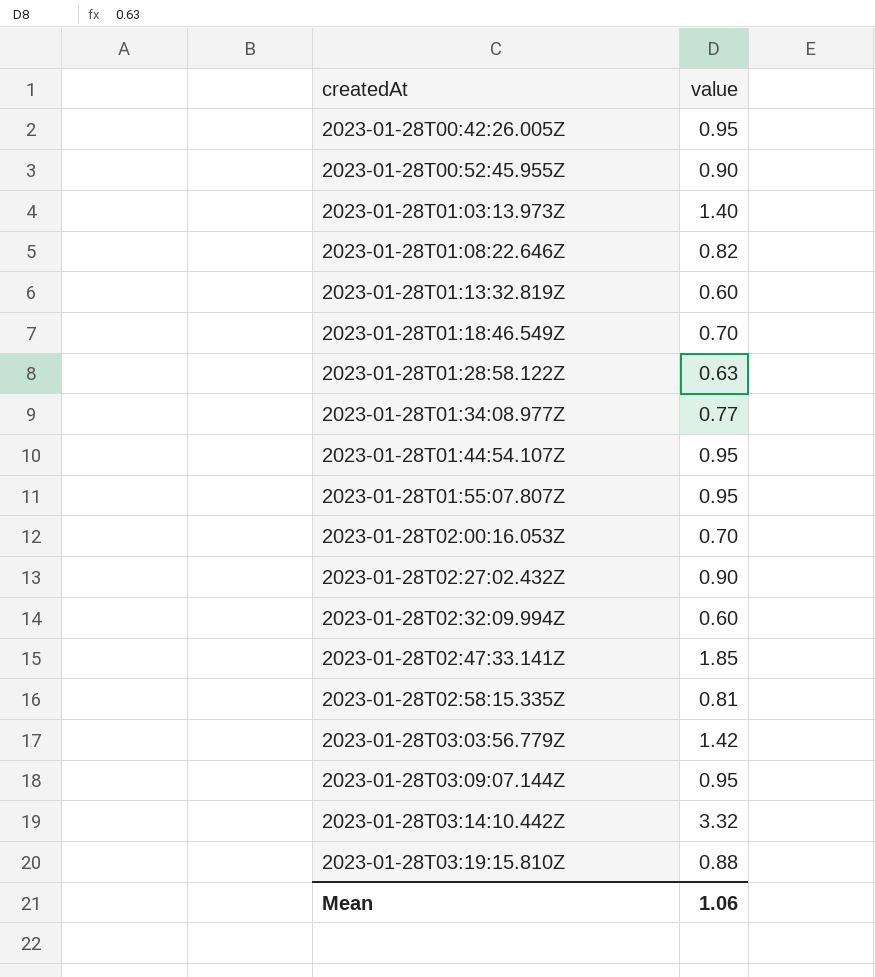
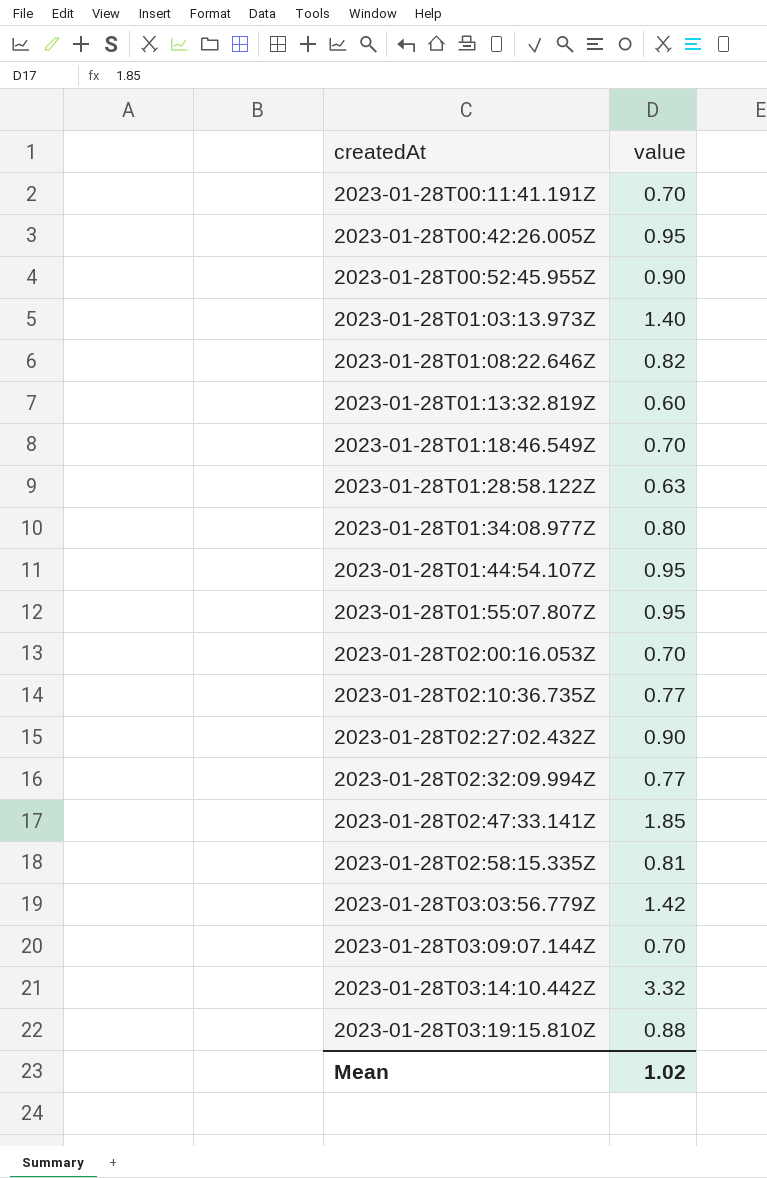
row 2023-01-28T00:11:41.191Z: none -> 0.70
2023-01-28T01:34:08.977Z | value: 0.77 -> 0.80
row 2023-01-28T02:10:36.735Z: none -> 0.77
2023-01-28T02:32:09.994Z | value: 0.60 -> 0.77
2023-01-28T03:09:07.144Z | value: 0.95 -> 0.70
Mean | value: 1.06 -> 1.02

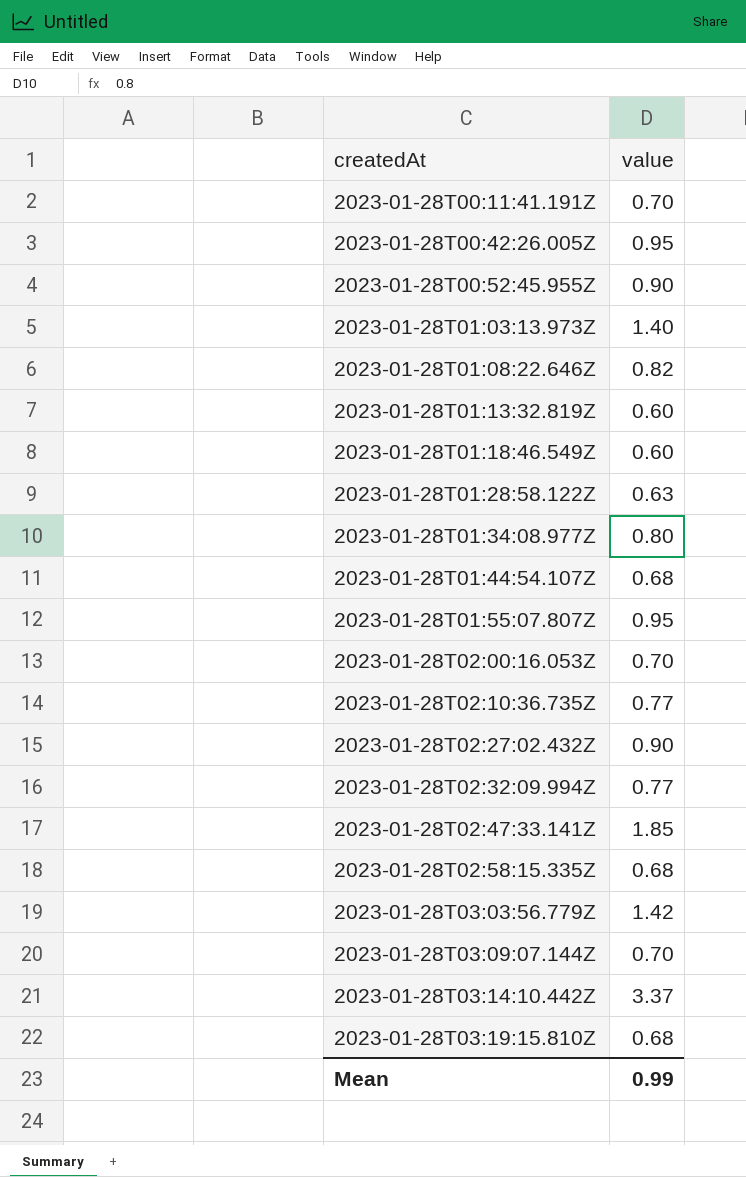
2023-01-28T01:18:46.549Z | value: 0.70 -> 0.60
2023-01-28T01:44:54.107Z | value: 0.95 -> 0.68
2023-01-28T02:58:15.335Z | value: 0.81 -> 0.68
2023-01-28T03:14:10.442Z | value: 3.32 -> 3.37
2023-01-28T03:19:15.810Z | value: 0.88 -> 0.68
Mean | value: 1.02 -> 0.99

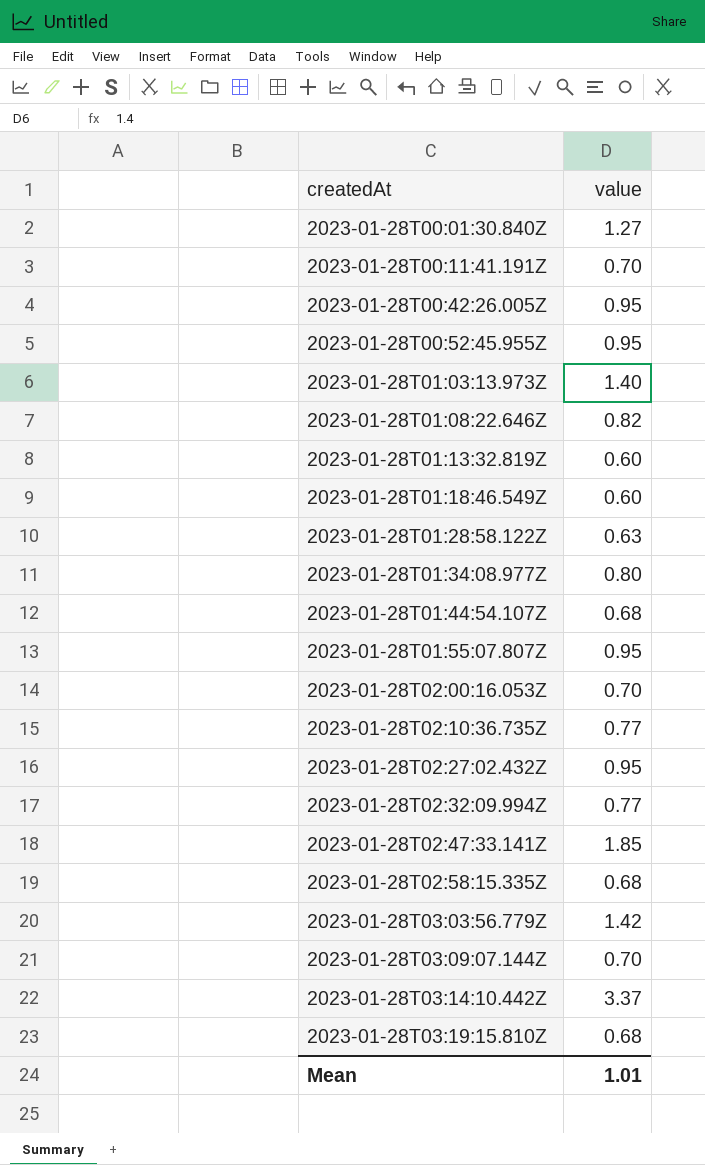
row 2023-01-28T00:01:30.840Z: none -> 1.27
2023-01-28T00:52:45.955Z | value: 0.90 -> 0.95
2023-01-28T02:27:02.432Z | value: 0.90 -> 0.95
Mean | value: 0.99 -> 1.01

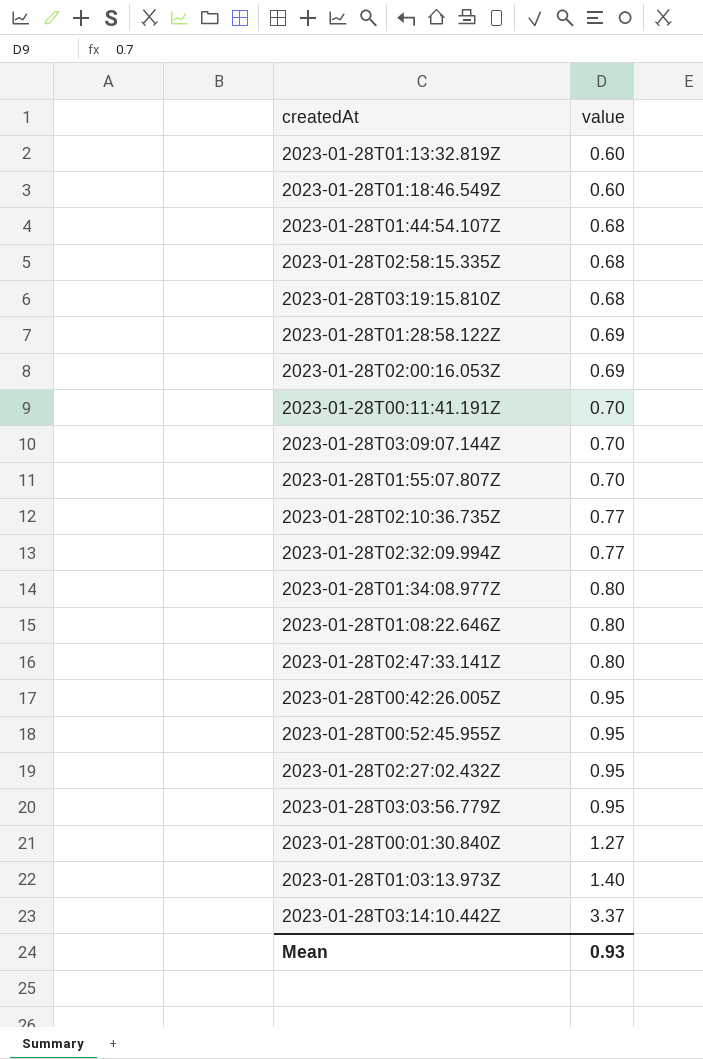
row order: createdAt ascending -> value ascending
2023-01-28T01:28:58.122Z | value: 0.63 -> 0.69
2023-01-28T02:00:16.053Z | value: 0.70 -> 0.69
2023-01-28T01:55:07.807Z | value: 0.95 -> 0.70
2023-01-28T01:08:22.646Z | value: 0.82 -> 0.80
2023-01-28T02:47:33.141Z | value: 1.85 -> 0.80
2023-01-28T03:03:56.779Z | value: 1.42 -> 0.95
Mean | value: 1.01 -> 0.93

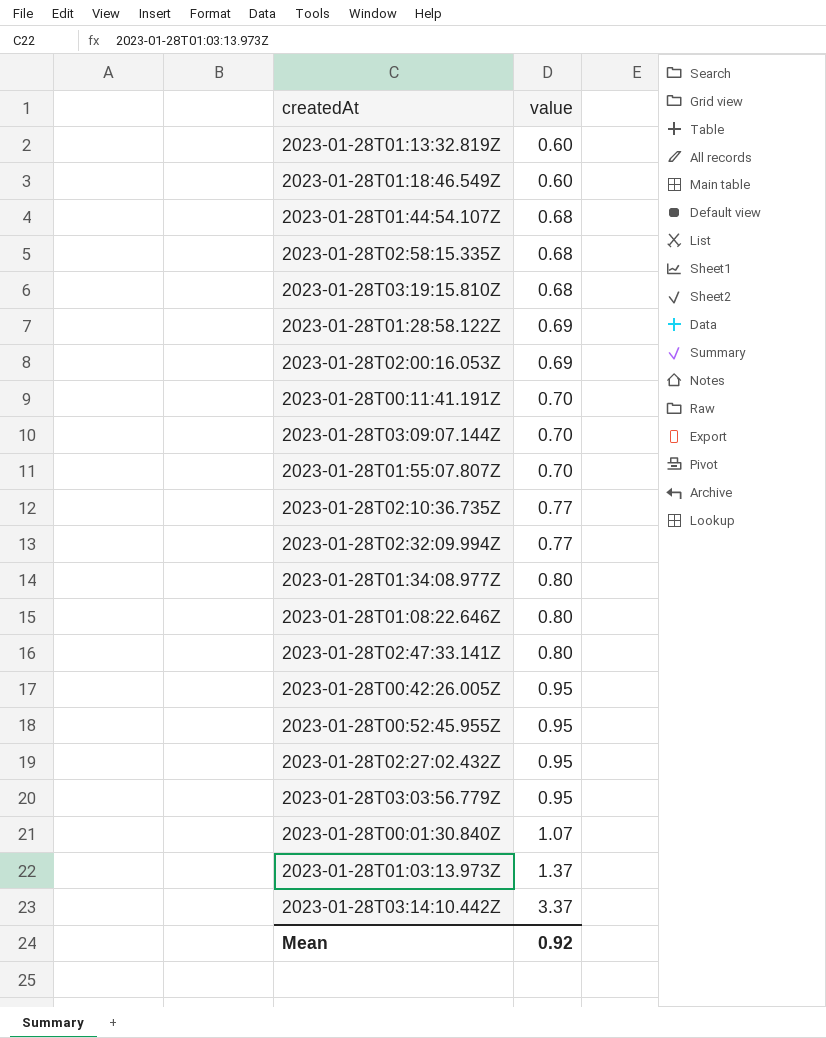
2023-01-28T00:01:30.840Z | value: 1.27 -> 1.07
2023-01-28T01:03:13.973Z | value: 1.40 -> 1.37
Mean | value: 0.93 -> 0.92

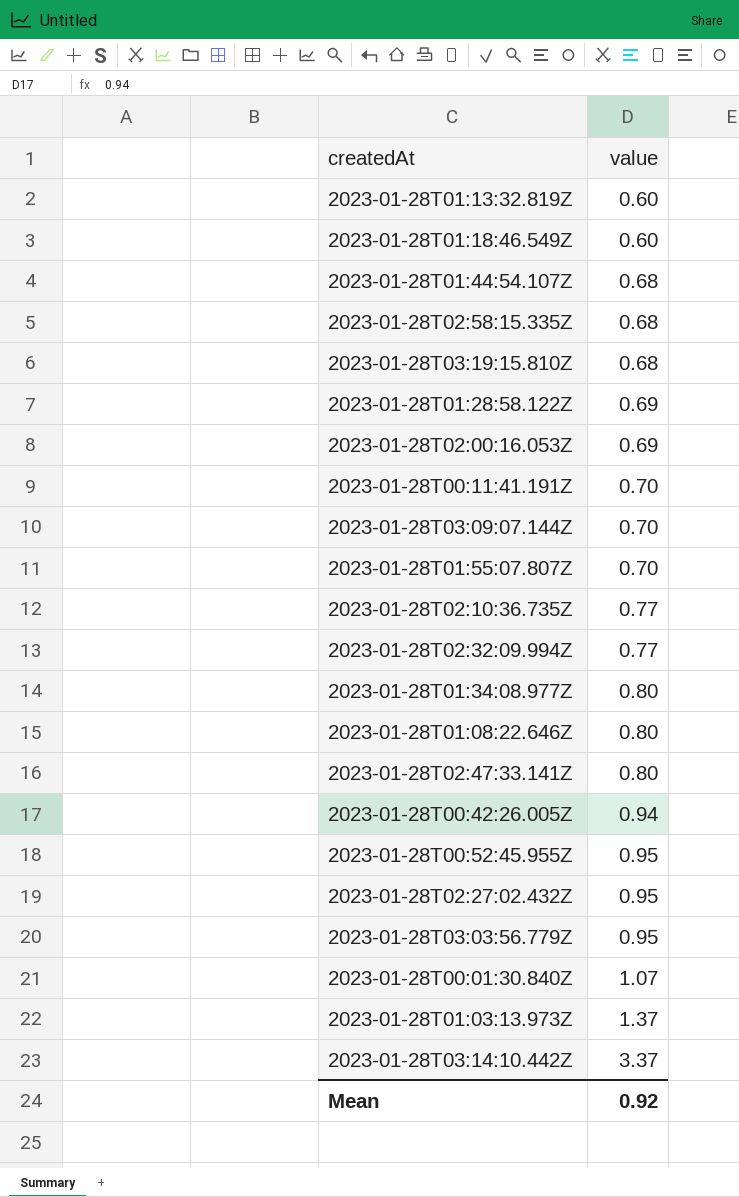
2023-01-28T00:42:26.005Z | value: 0.95 -> 0.94

